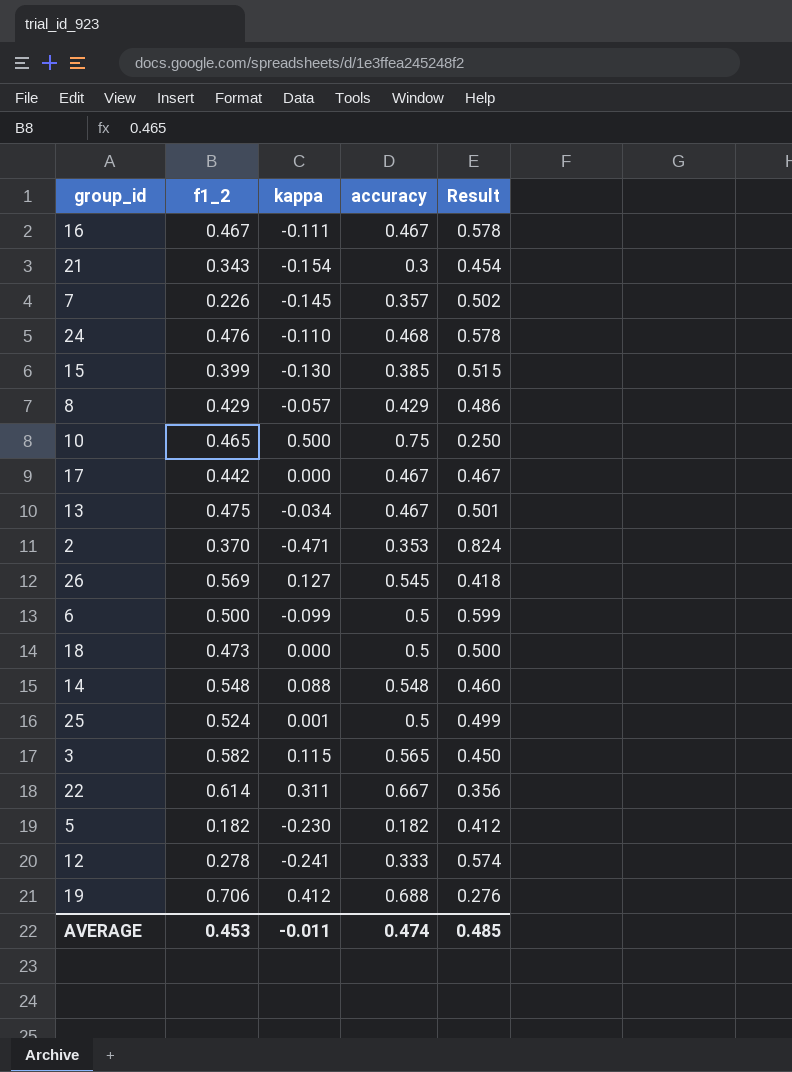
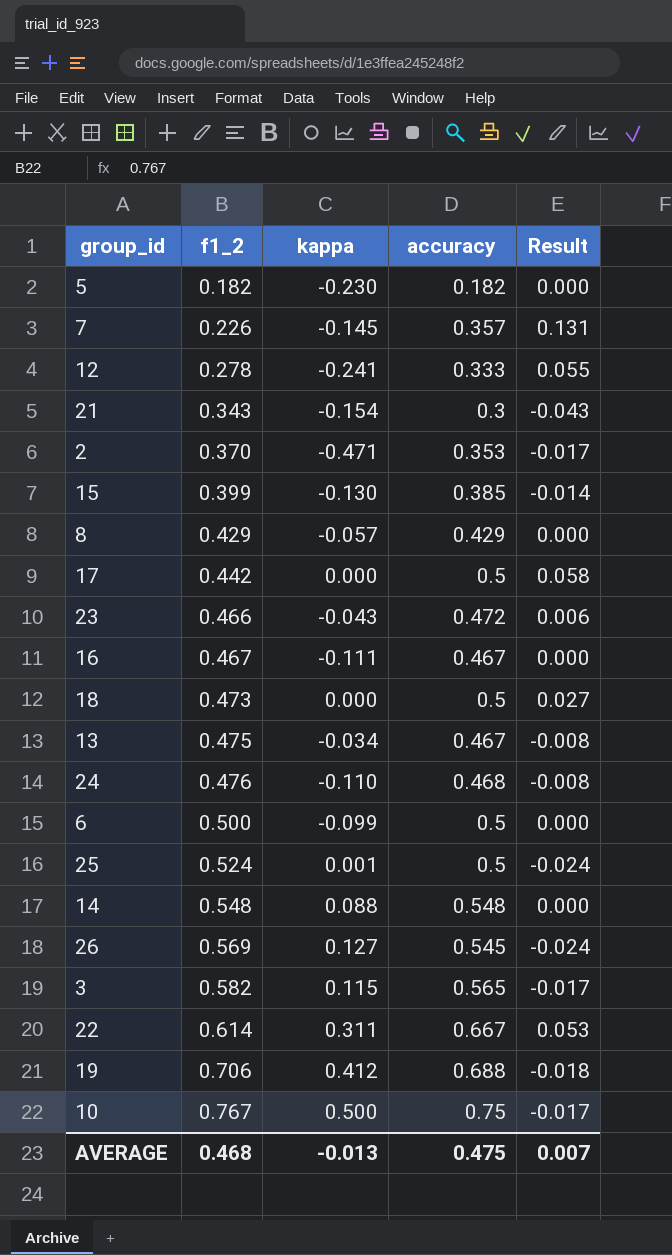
row order: none -> f1_2 ascending
column Result | formula: [accuracy] - [kappa] -> [accuracy] - [f1_2]
17 | accuracy: 0.467 -> 0.5
row 23: none -> 0.466 | -0.043 | 0.472 | 0.006
10 | f1_2: 0.465 -> 0.767
AVERAGE | f1_2: 0.453 -> 0.468
AVERAGE | kappa: -0.011 -> -0.013
AVERAGE | accuracy: 0.474 -> 0.475
AVERAGE | Result: 0.485 -> 0.007

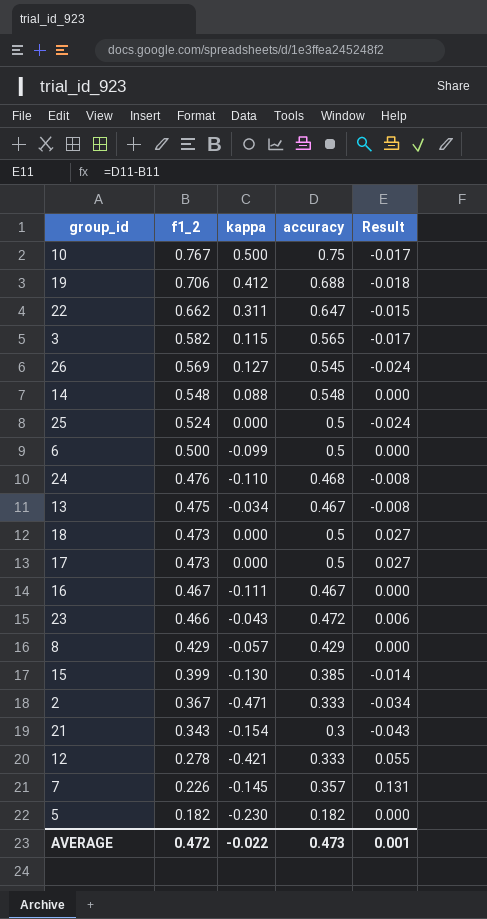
row order: f1_2 ascending -> f1_2 descending
22 | f1_2: 0.614 -> 0.662
22 | accuracy: 0.667 -> 0.647
22 | Result: 0.053 -> -0.015
25 | kappa: 0.001 -> 0.000
17 | f1_2: 0.442 -> 0.473
17 | Result: 0.058 -> 0.027
2 | f1_2: 0.370 -> 0.367
2 | accuracy: 0.353 -> 0.333
2 | Result: -0.017 -> -0.034
12 | kappa: -0.241 -> -0.421
AVERAGE | f1_2: 0.468 -> 0.472
AVERAGE | kappa: -0.013 -> -0.022
AVERAGE | accuracy: 0.475 -> 0.473
AVERAGE | Result: 0.007 -> 0.001

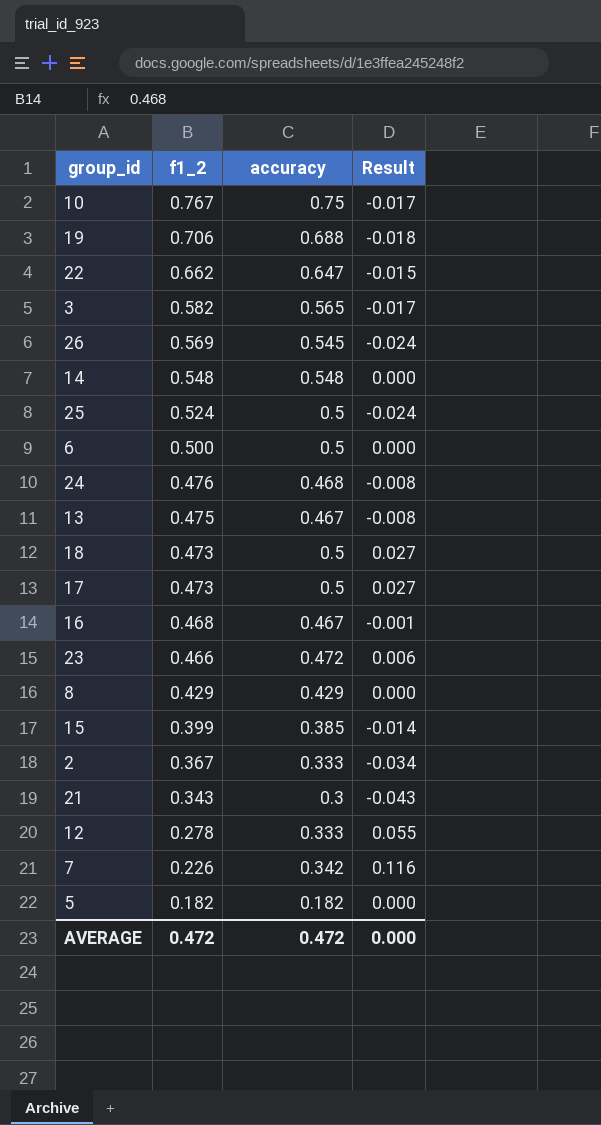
column kappa | position: 3 -> none
16 | f1_2: 0.467 -> 0.468
16 | Result: 0.000 -> -0.001
7 | accuracy: 0.357 -> 0.342
7 | Result: 0.131 -> 0.116
AVERAGE | accuracy: 0.473 -> 0.472
AVERAGE | Result: 0.001 -> 0.000

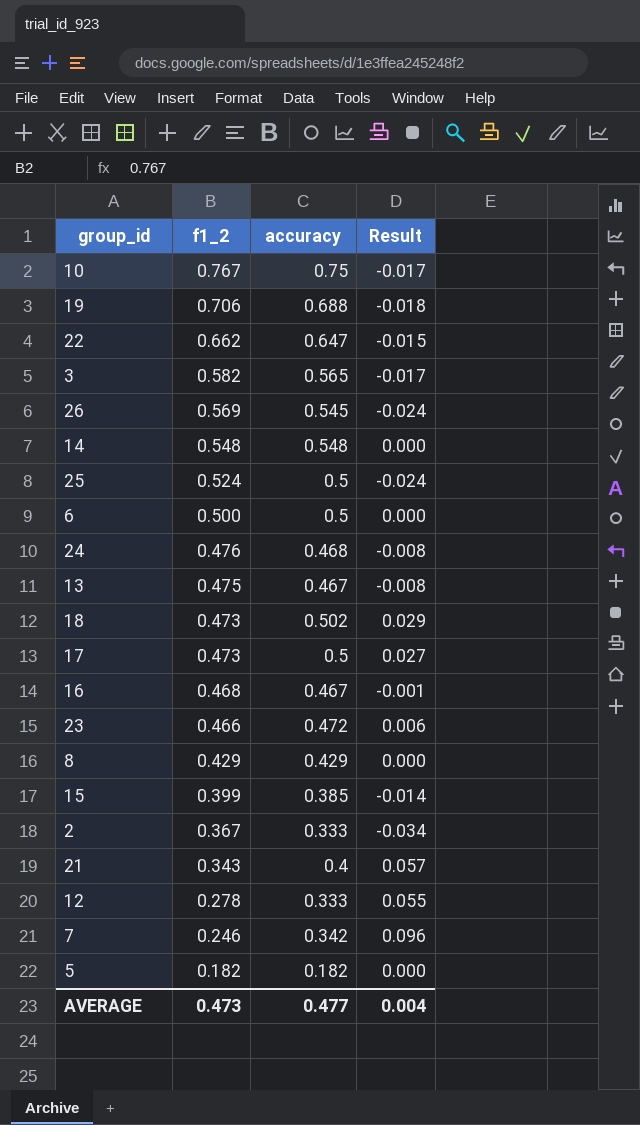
18 | accuracy: 0.5 -> 0.502
18 | Result: 0.027 -> 0.029
21 | accuracy: 0.3 -> 0.4
21 | Result: -0.043 -> 0.057
7 | f1_2: 0.226 -> 0.246
7 | Result: 0.116 -> 0.096
AVERAGE | f1_2: 0.472 -> 0.473
AVERAGE | accuracy: 0.472 -> 0.477
AVERAGE | Result: 0.000 -> 0.004

